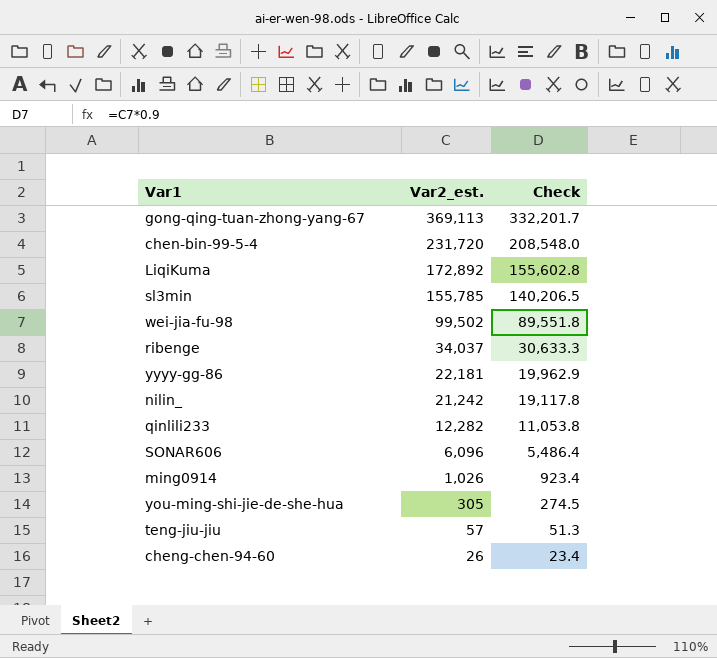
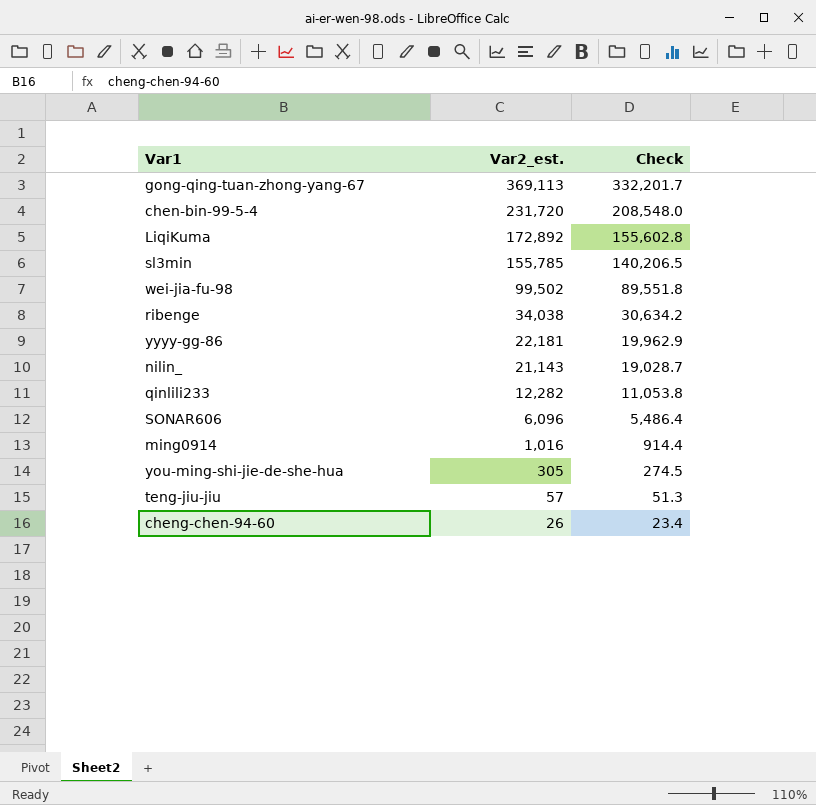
ribenge | Var2_est.: 34,037 -> 34,038
ribenge | Check: 30,633.3 -> 30,634.2
nilin_ | Var2_est.: 21,242 -> 21,143
nilin_ | Check: 19,117.8 -> 19,028.7
ming0914 | Var2_est.: 1,026 -> 1,016
ming0914 | Check: 923.4 -> 914.4

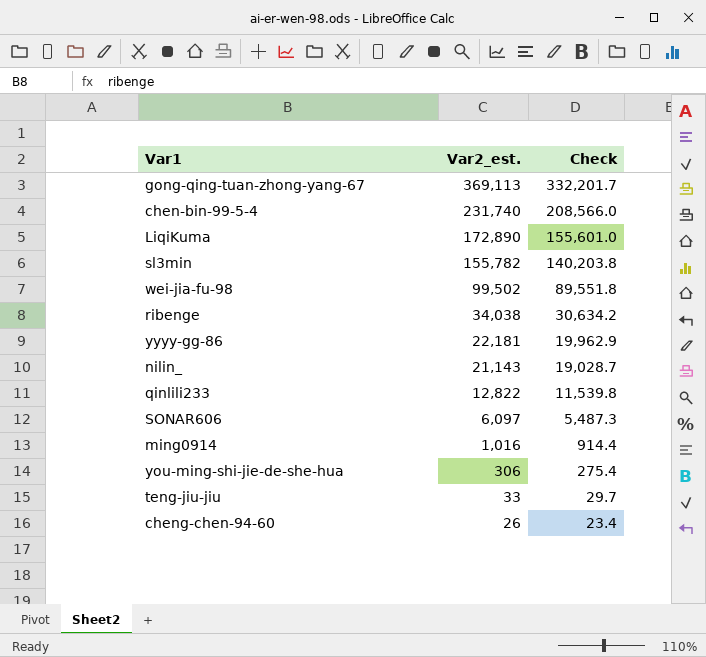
chen-bin-99-5-4 | Var2_est.: 231,720 -> 231,740
chen-bin-99-5-4 | Check: 208,548.0 -> 208,566.0
LiqiKuma | Var2_est.: 172,892 -> 172,890
LiqiKuma | Check: 155,602.8 -> 155,601.0
sl3min | Var2_est.: 155,785 -> 155,782
sl3min | Check: 140,206.5 -> 140,203.8
qinlili233 | Var2_est.: 12,282 -> 12,822
qinlili233 | Check: 11,053.8 -> 11,539.8
SONAR606 | Var2_est.: 6,096 -> 6,097
SONAR606 | Check: 5,486.4 -> 5,487.3
you-ming-shi-jie-de-she-hua | Var2_est.: 305 -> 306
you-ming-shi-jie-de-she-hua | Check: 274.5 -> 275.4
teng-jiu-jiu | Var2_est.: 57 -> 33
teng-jiu-jiu | Check: 51.3 -> 29.7

